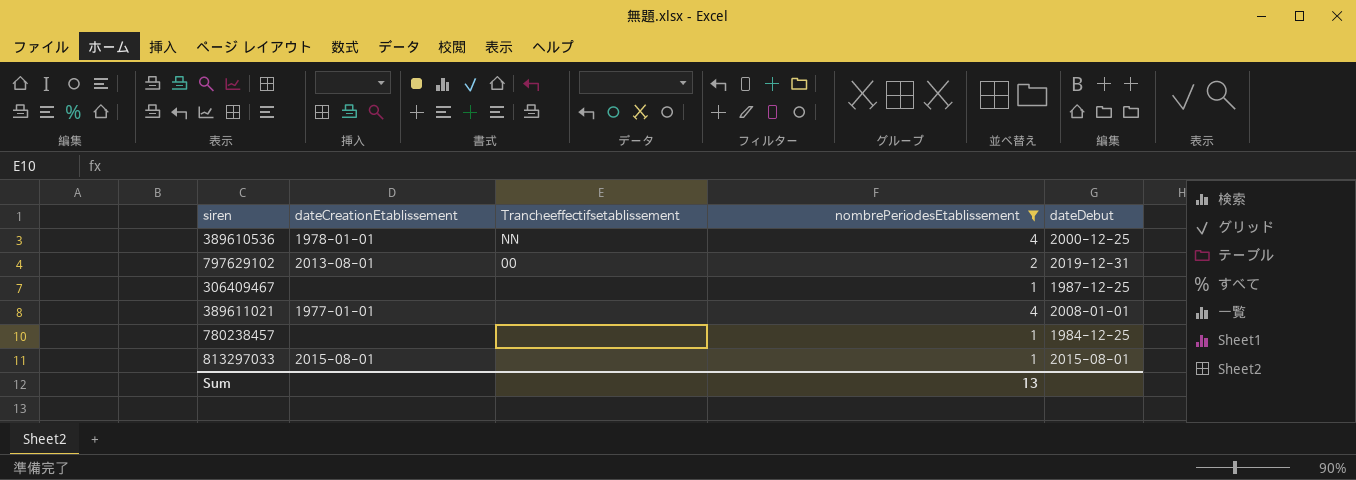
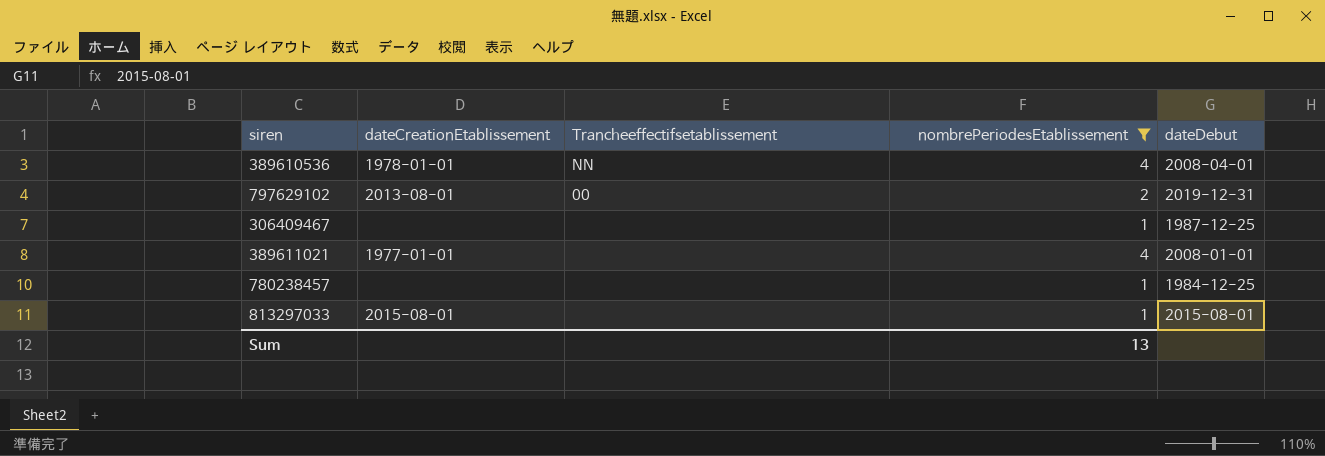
389610536 | dateDebut: 2000-12-25 -> 2008-04-01

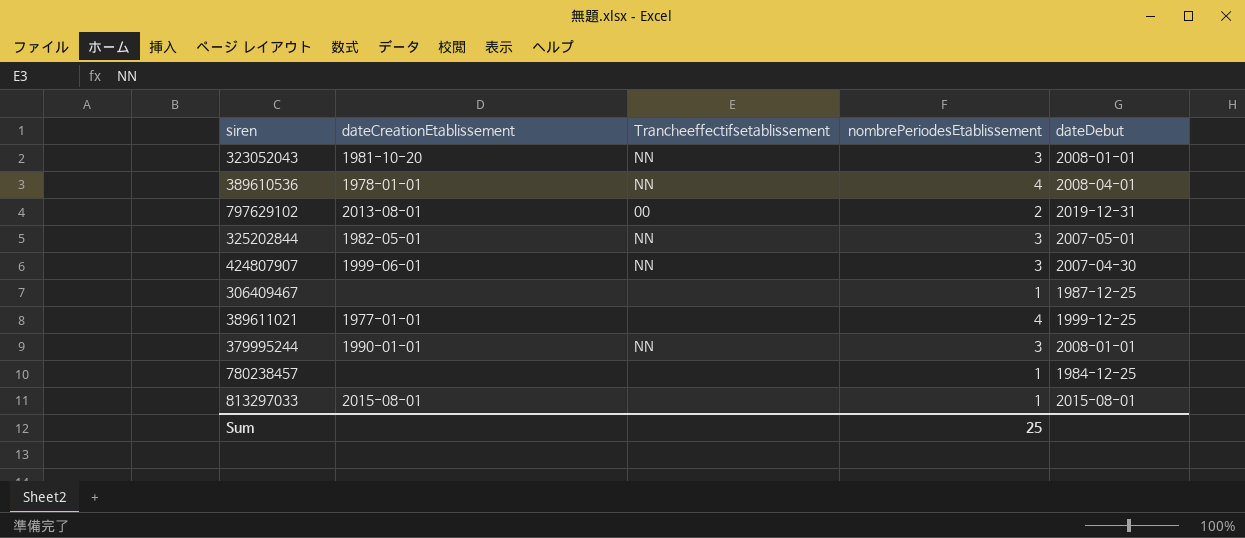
filter: nombrePeriodesEtablissement != 3 -> none
389611021 | dateDebut: 2008-01-01 -> 1999-12-25
Sum | nombrePeriodesEtablissement: 13 -> 25

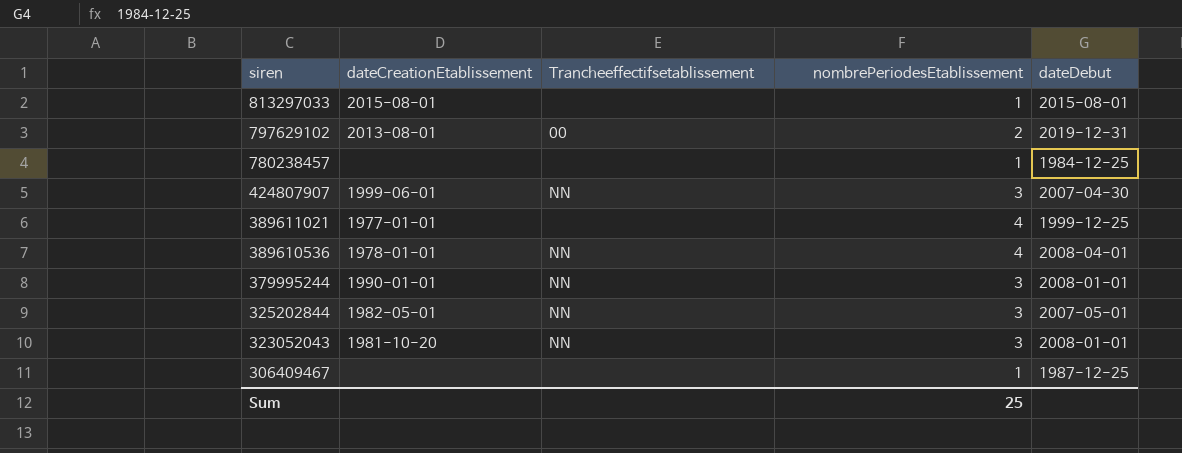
row order: none -> siren descending

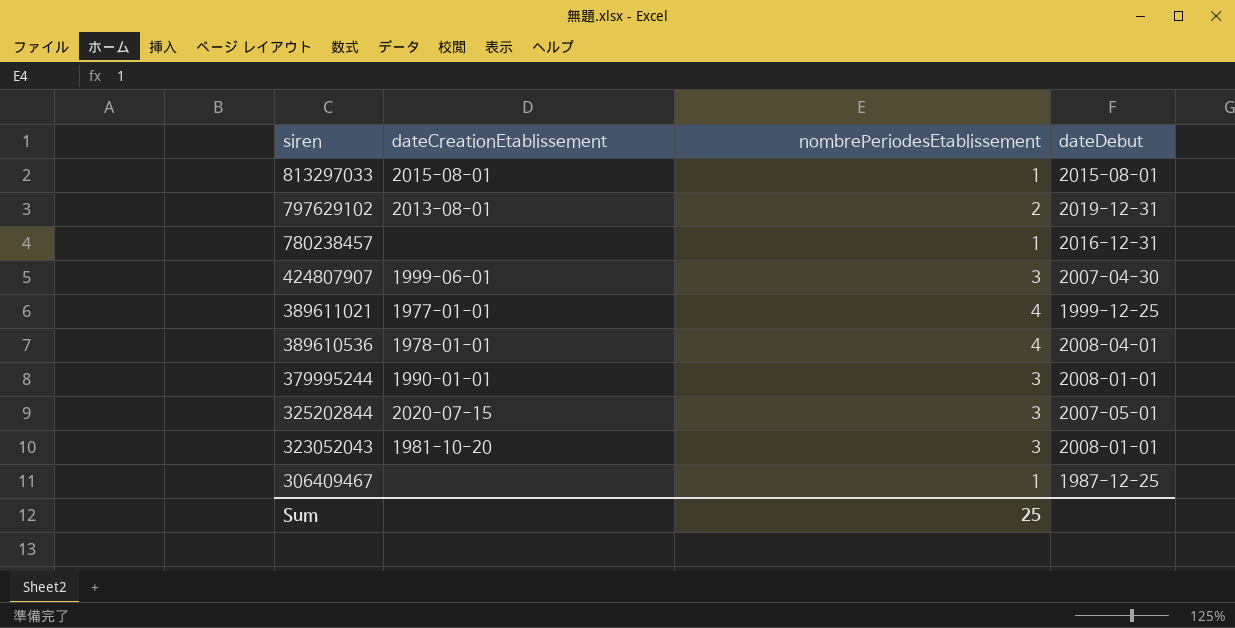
column Trancheeffectifsetablissement | position: 3 -> none
780238457 | dateDebut: 1984-12-25 -> 2016-12-31
325202844 | dateCreationEtablissement: 1982-05-01 -> 2020-07-15

